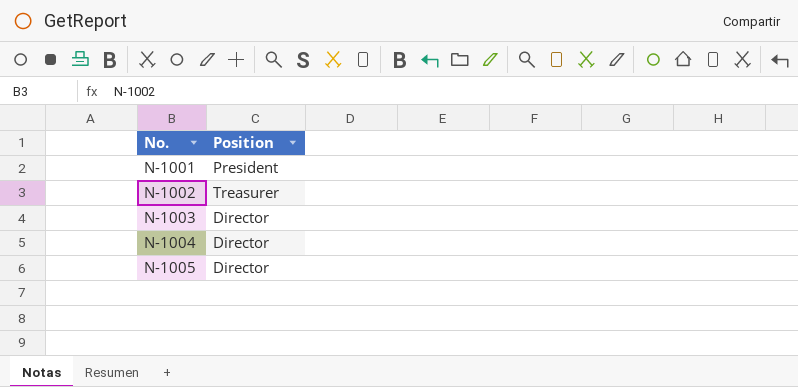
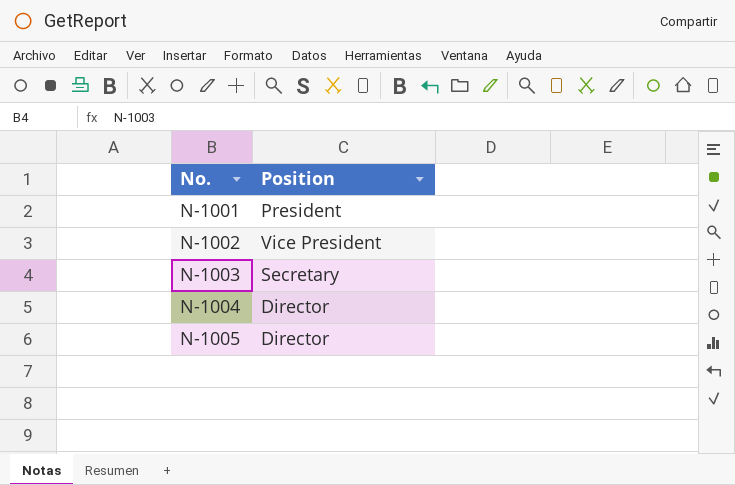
N-1002 | Position: Treasurer -> Vice President
N-1003 | Position: Director -> Secretary

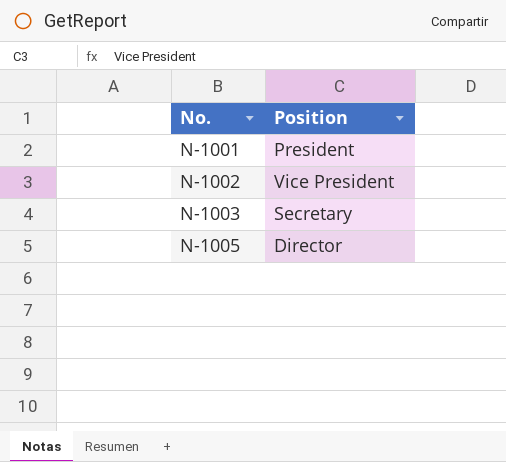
row N-1004: Director -> none

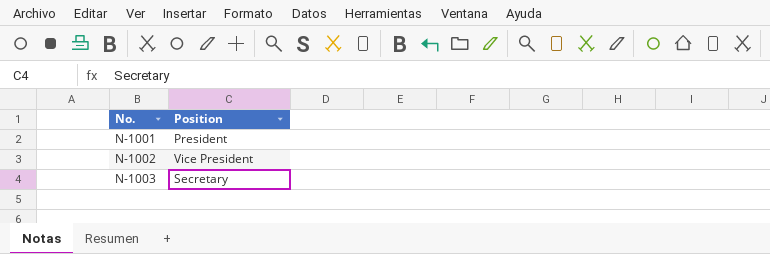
row N-1005: Director -> none

